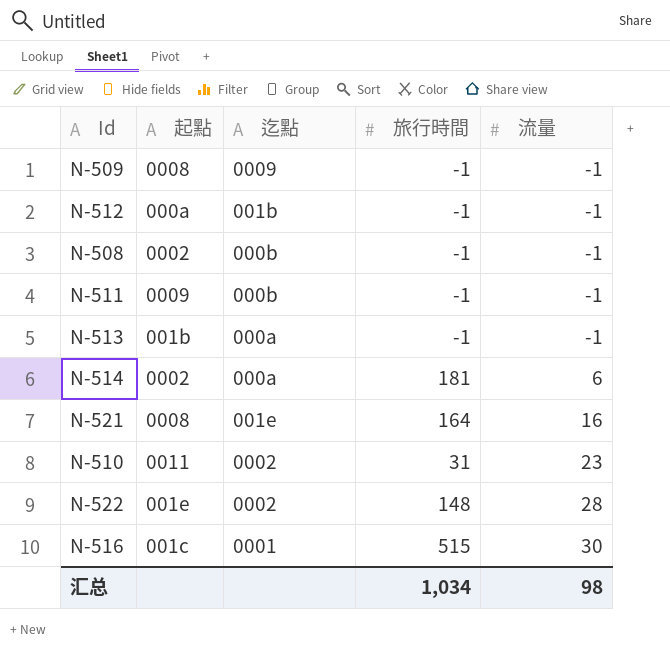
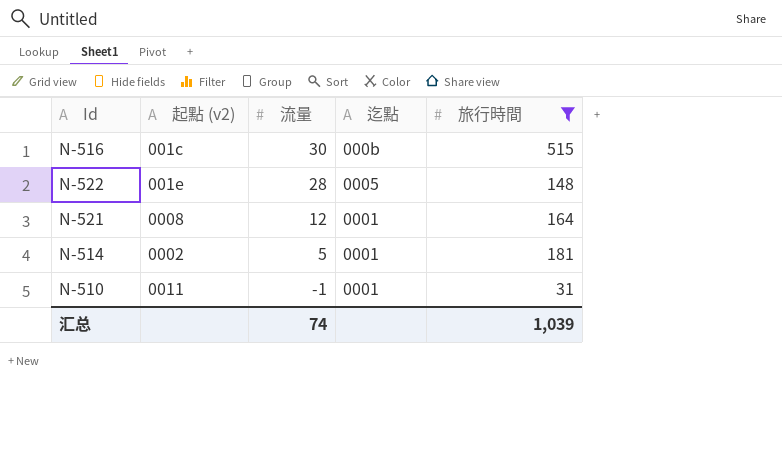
filter: none -> 旅行時間 != -1
row order: 流量 ascending -> 流量 descending
column name: 起點 -> 起點 (v2)
column 流量 | position: 5 -> 3
N-516 | 迄點: 0001 -> 000b
N-522 | 迄點: 0002 -> 0005
N-521 | 流量: 16 -> 12
N-521 | 迄點: 001e -> 0001
N-514 | 流量: 6 -> 5
N-514 | 迄點: 000a -> 0001
N-510 | 流量: 23 -> -1
N-510 | 迄點: 0002 -> 0001
汇总 | 流量: 98 -> 74
汇总 | 旅行時間: 1,034 -> 1,039

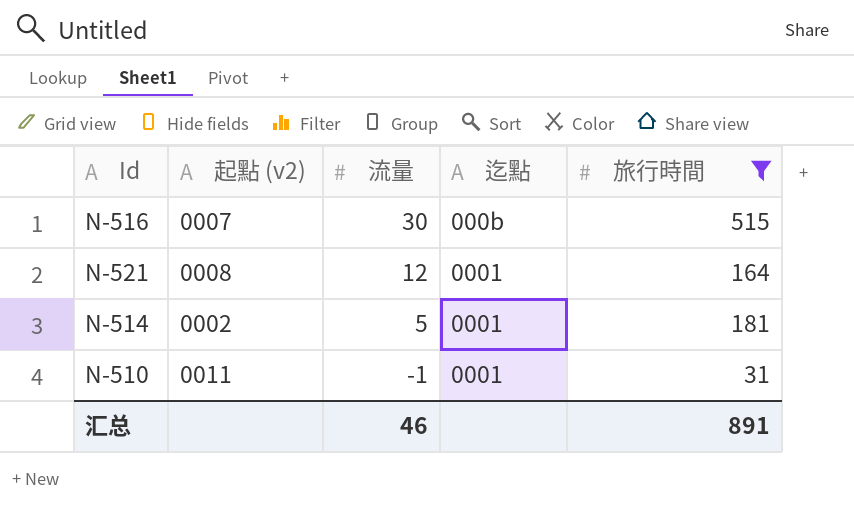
row N-522: 001e | 28 | 0005 | 148 -> none
N-516 | 起點 (v2): 001c -> 0007
汇总 | 流量: 74 -> 46
汇总 | 旅行時間: 1,039 -> 891

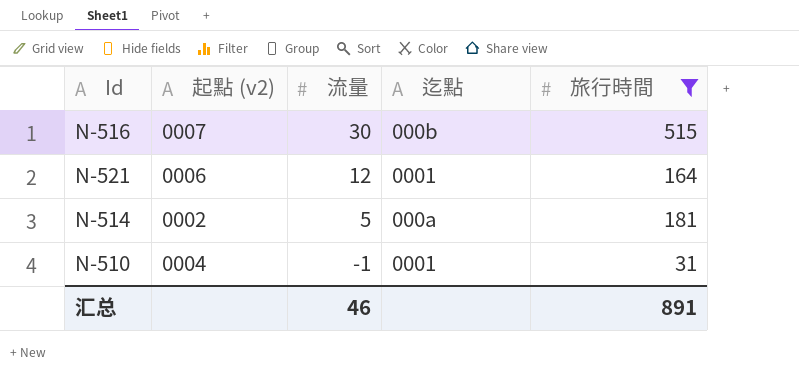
N-521 | 起點 (v2): 0008 -> 0006
N-514 | 迄點: 0001 -> 000a
N-510 | 起點 (v2): 0011 -> 0004

